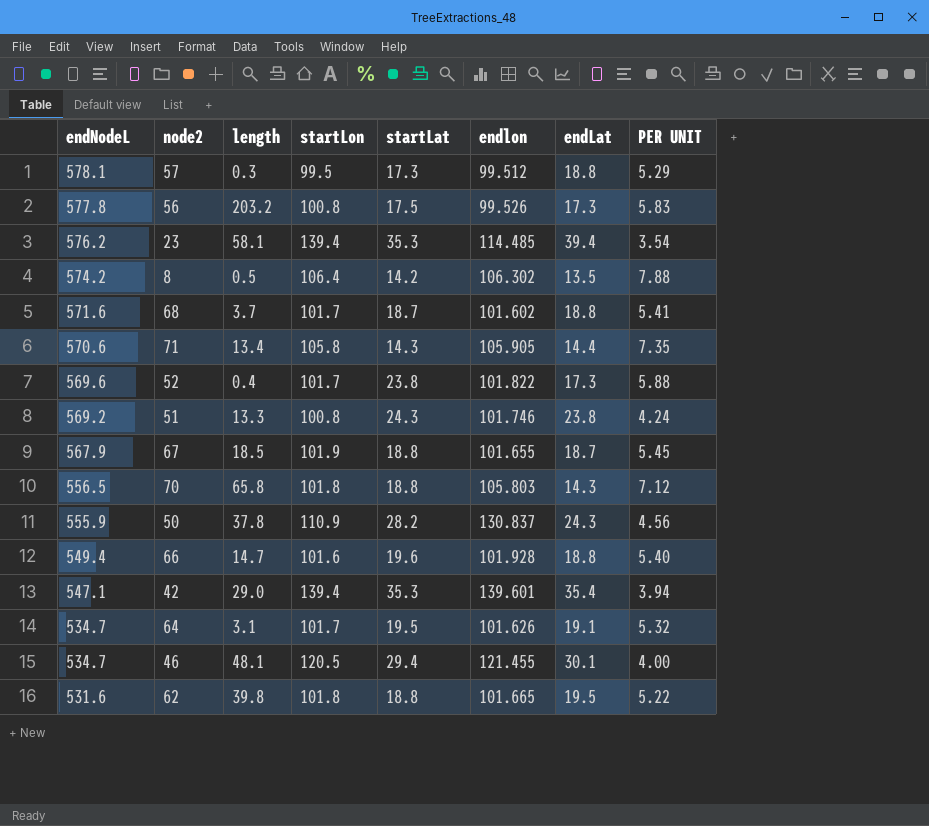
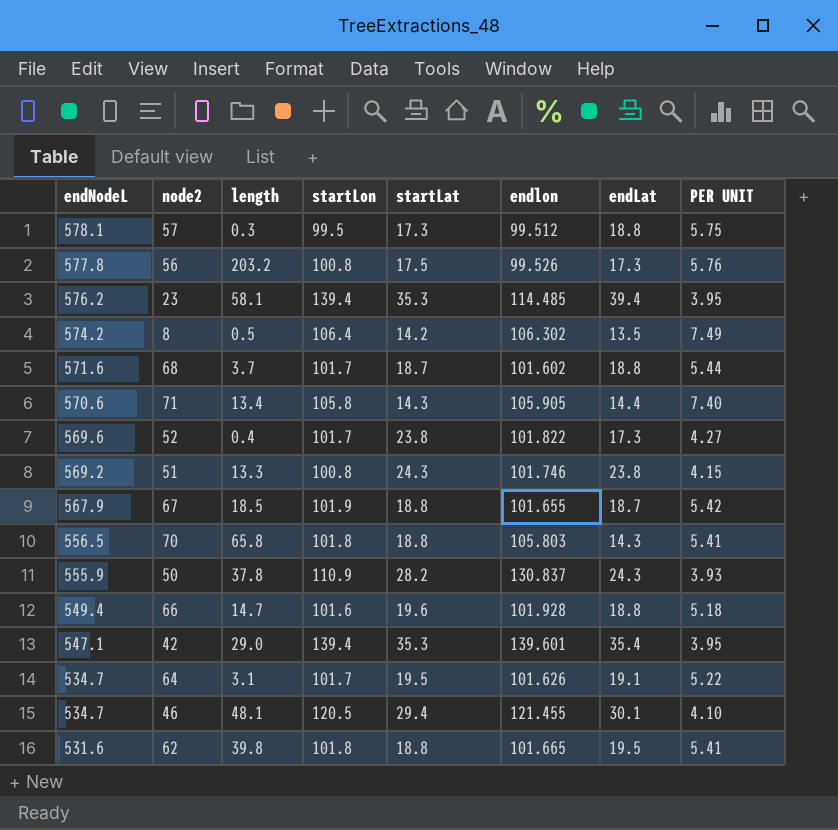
column PER UNIT | formula: [startLon] / [endLat] -> [startLon] / [startLat]

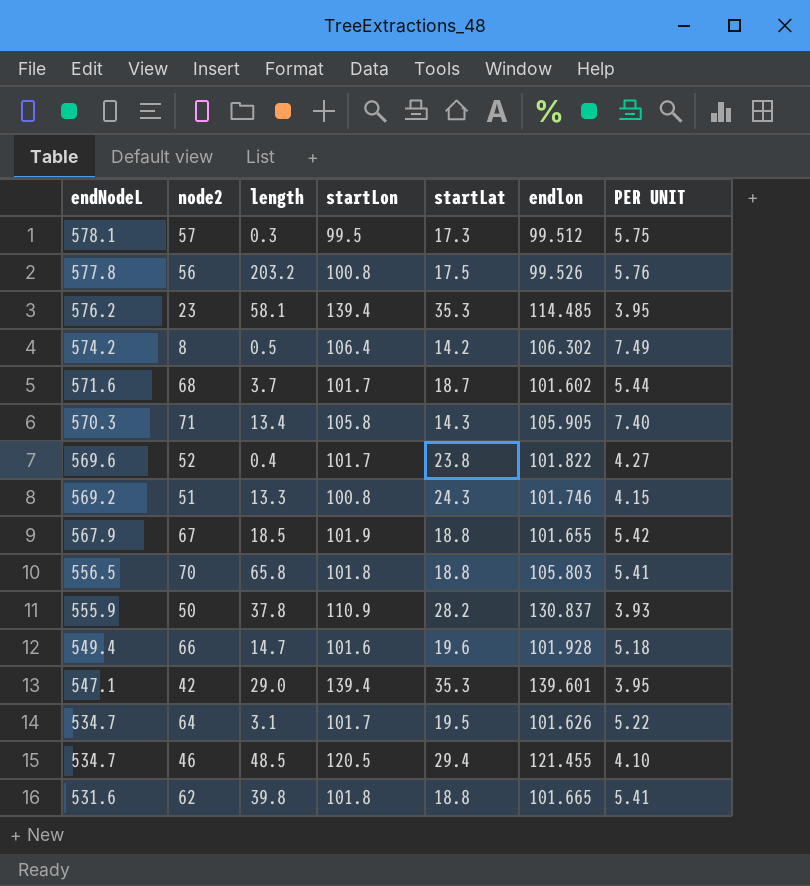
column endLat | position: 7 -> none
71 | endNodeL: 570.6 -> 570.3
46 | length: 48.1 -> 48.5

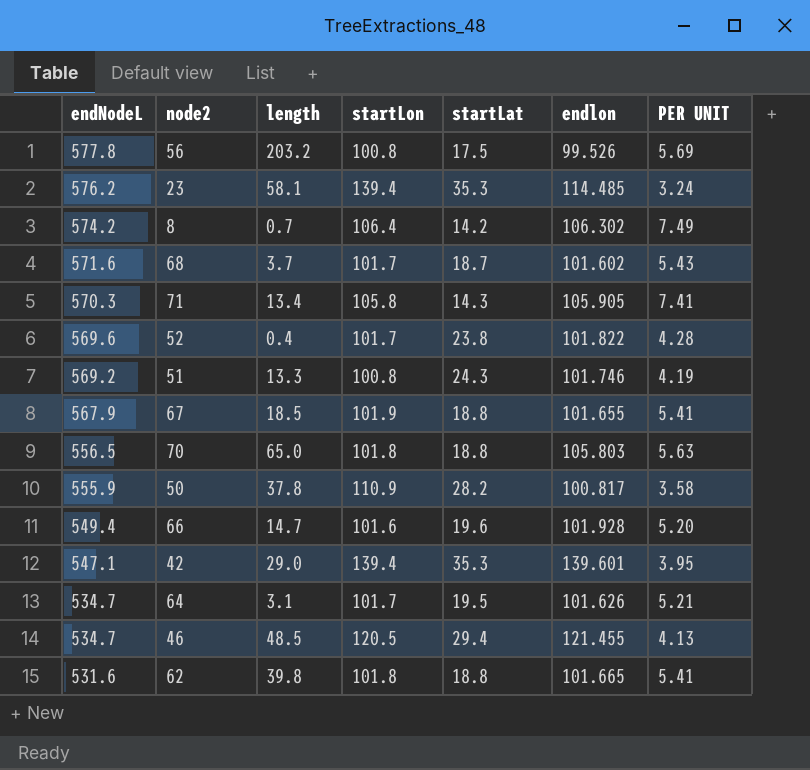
column PER UNIT | formula: [startLon] / [startLat] -> [endlon] / [startLat]
row 57: 578.1 | 0.3 | 99.5 | 17.3 | 99.512 | 5.75 -> none
8 | length: 0.5 -> 0.7
70 | length: 65.8 -> 65.0
50 | endlon: 130.837 -> 100.817

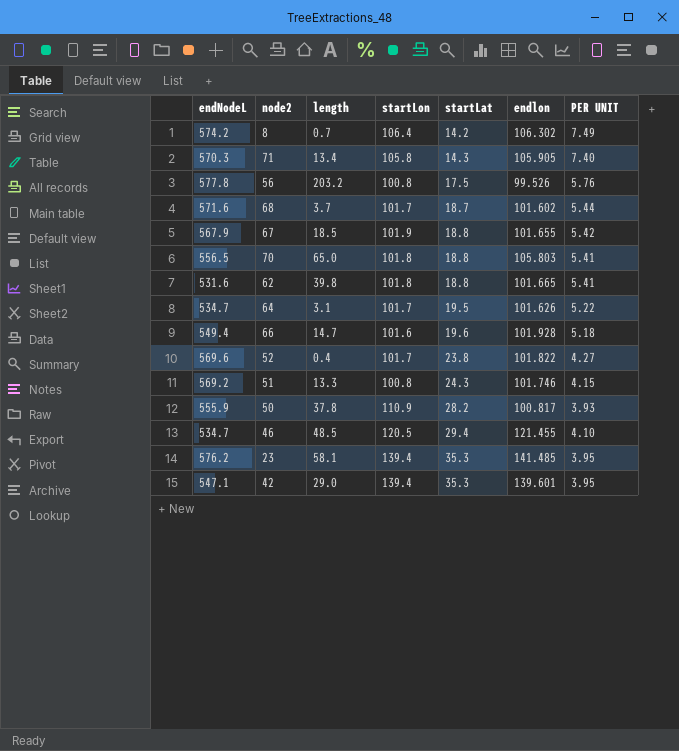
row order: endNodeL descending -> startLat ascending
column PER UNIT | formula: [endlon] / [startLat] -> [startLon] / [startLat]
23 | endlon: 114.485 -> 141.485

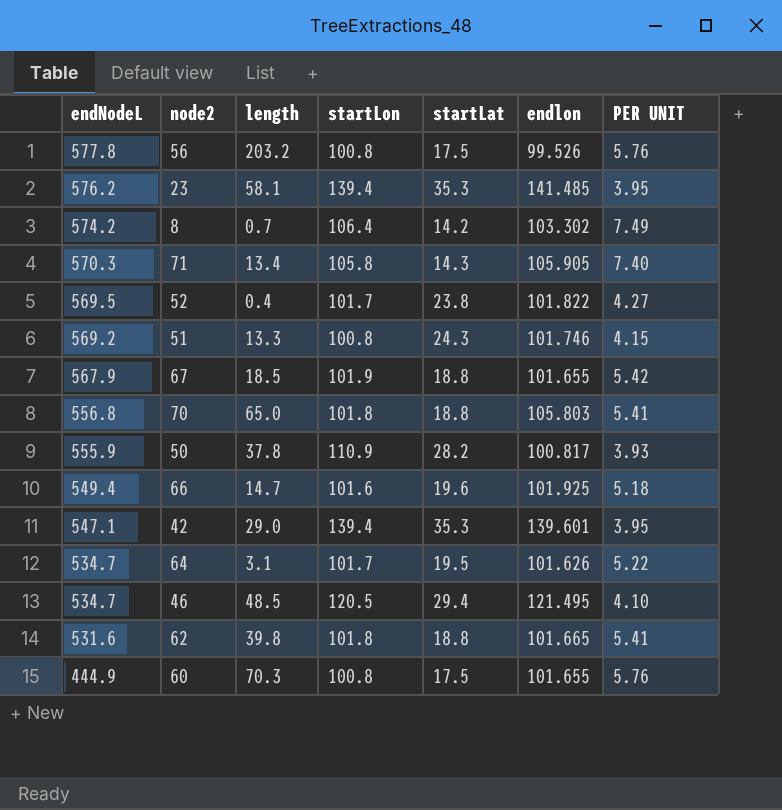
row order: startLat ascending -> endNodeL descending
row 68: 571.6 | 3.7 | 101.7 | 18.7 | 101.602 | 5.44 -> none
8 | endlon: 106.302 -> 103.302
52 | endNodeL: 569.6 -> 569.5
70 | endNodeL: 556.5 -> 556.8
66 | endlon: 101.928 -> 101.925
46 | endlon: 121.455 -> 121.495
row 60: none -> 444.9 | 70.3 | 100.8 | 17.5 | 101.655 | 5.76

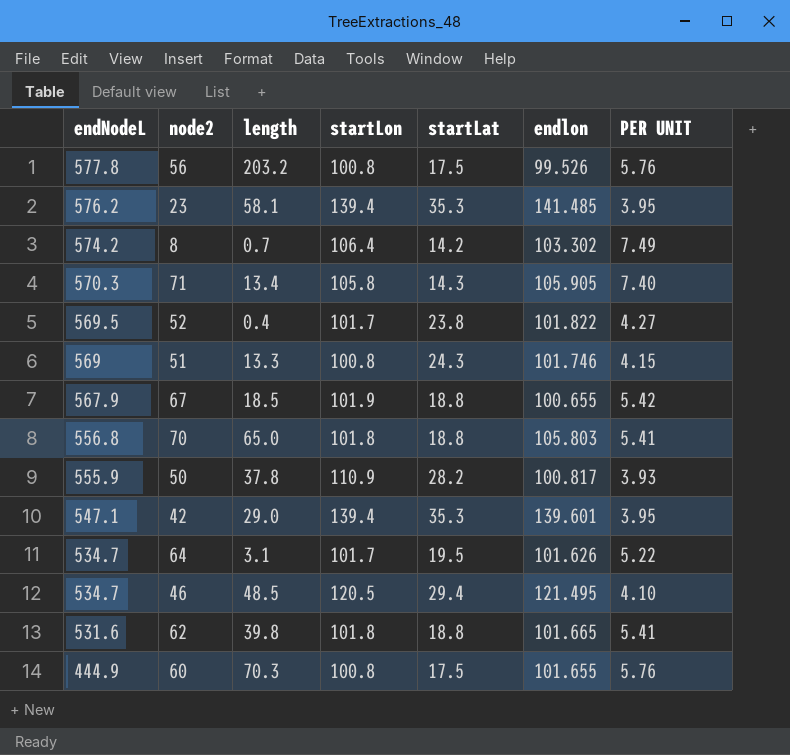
row 66: 549.4 | 14.7 | 101.6 | 19.6 | 101.925 | 5.18 -> none
51 | endNodeL: 569.2 -> 569
67 | endlon: 101.655 -> 100.655

